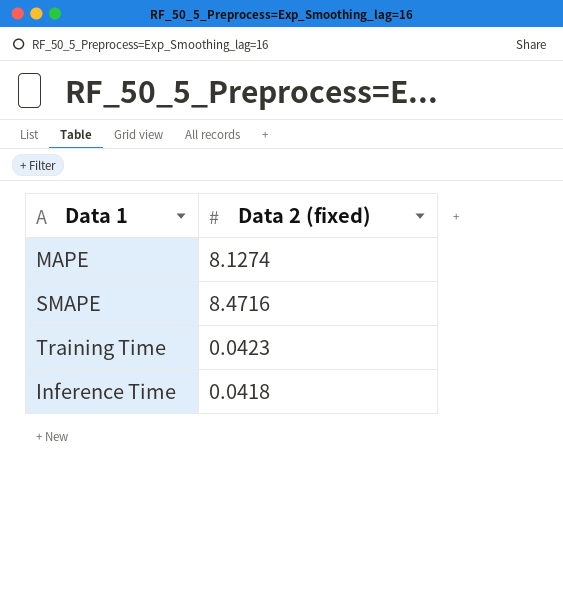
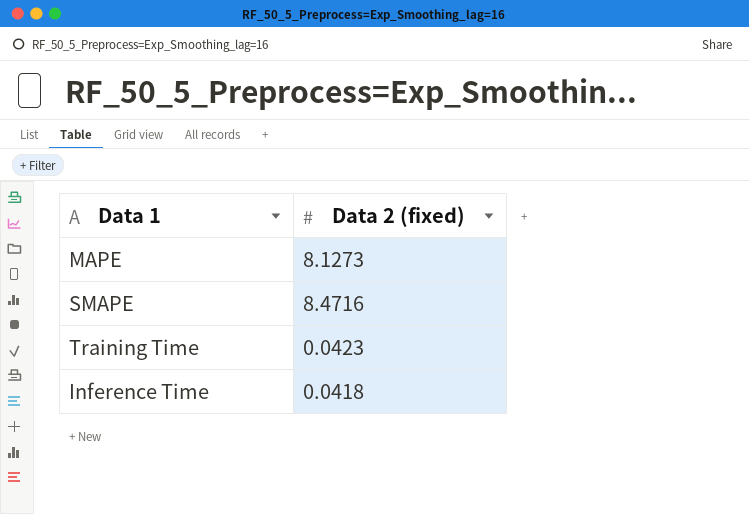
MAPE | Data 2 (fixed): 8.1274 -> 8.1273

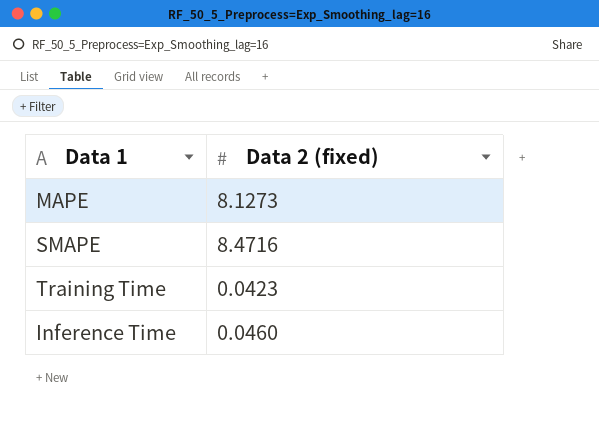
Inference Time | Data 2 (fixed): 0.0418 -> 0.0460

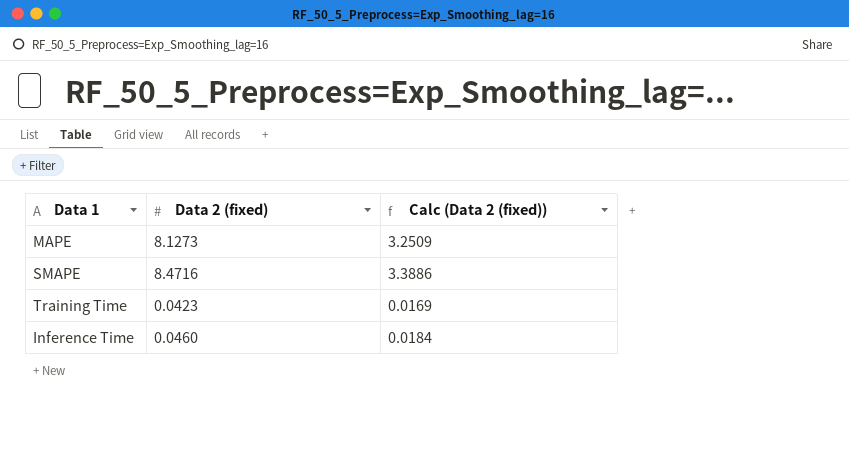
column Calc (Data 2 (fixed)) | formula: none -> [Data 2 (fixed)] * 0.4

